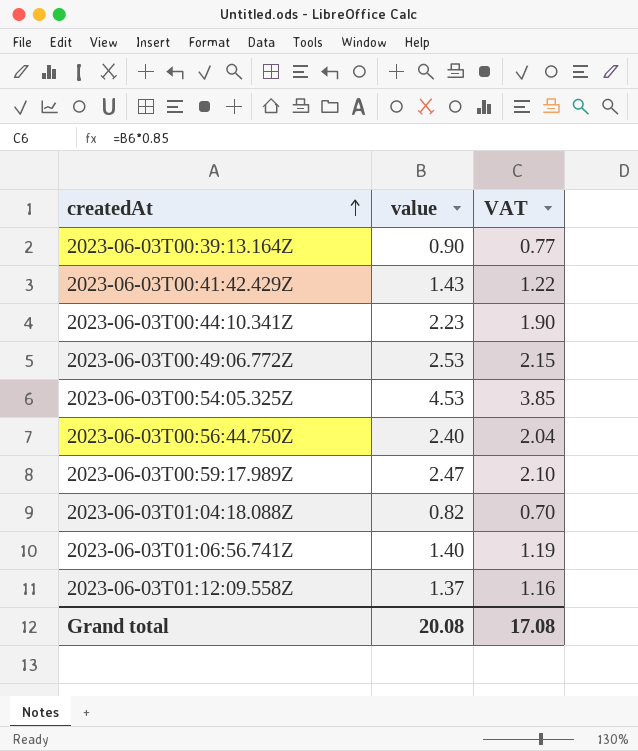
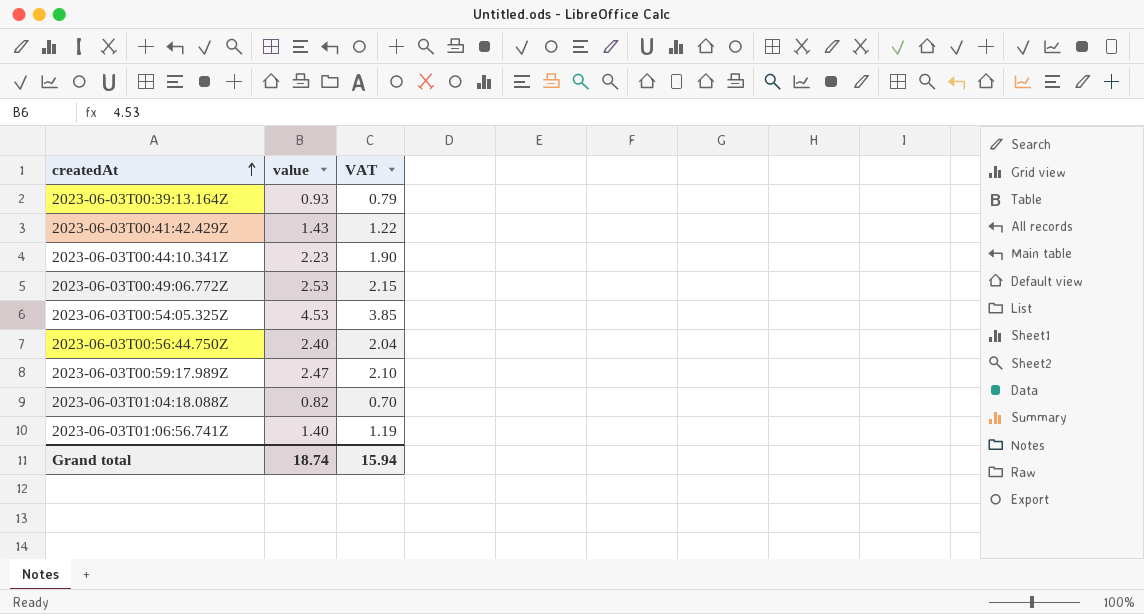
row 2023-06-03T01:12:09.558Z: 1.37 | 1.16 -> none
2023-06-03T00:39:13.164Z | value: 0.90 -> 0.93
2023-06-03T00:39:13.164Z | VAT: 0.77 -> 0.79
Grand total | value: 20.08 -> 18.74
Grand total | VAT: 17.08 -> 15.94

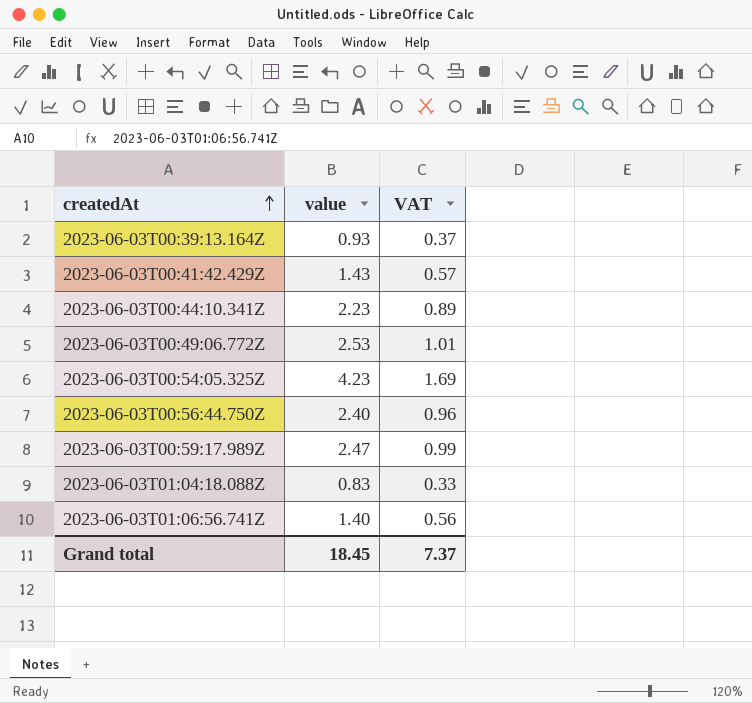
column VAT | formula: [value] * 0.85 -> [value] * 0.4
2023-06-03T00:54:05.325Z | value: 4.53 -> 4.23
2023-06-03T01:04:18.088Z | value: 0.82 -> 0.83
Grand total | value: 18.74 -> 18.45
Grand total | VAT: 15.94 -> 7.37

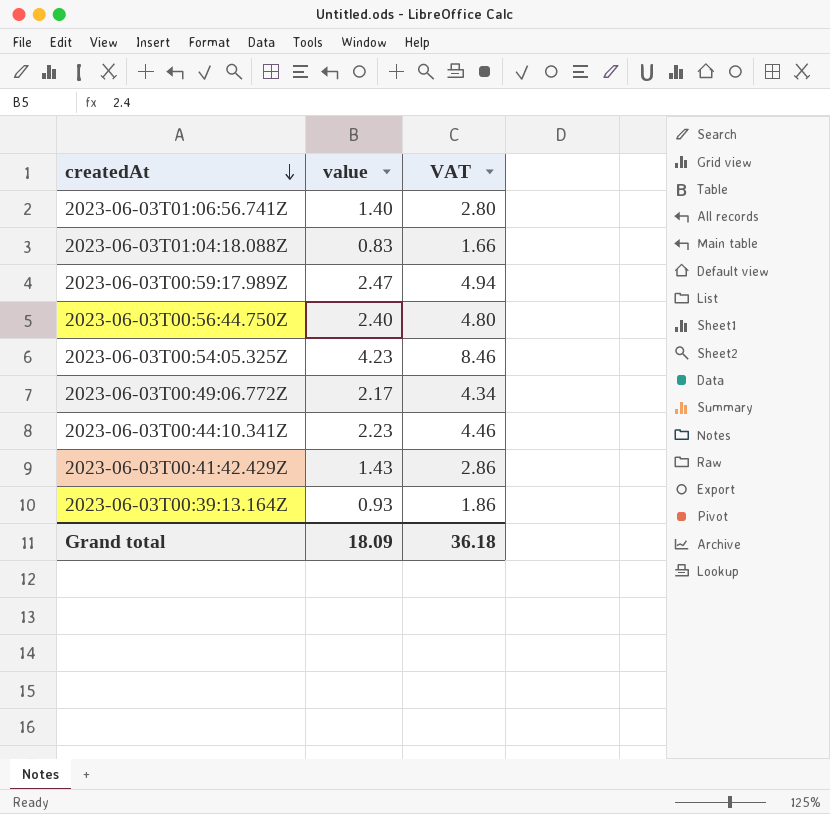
row order: createdAt ascending -> createdAt descending
column VAT | formula: [value] * 0.4 -> [value] * 2
2023-06-03T00:49:06.772Z | value: 2.53 -> 2.17
Grand total | value: 18.45 -> 18.09
Grand total | VAT: 7.37 -> 36.18

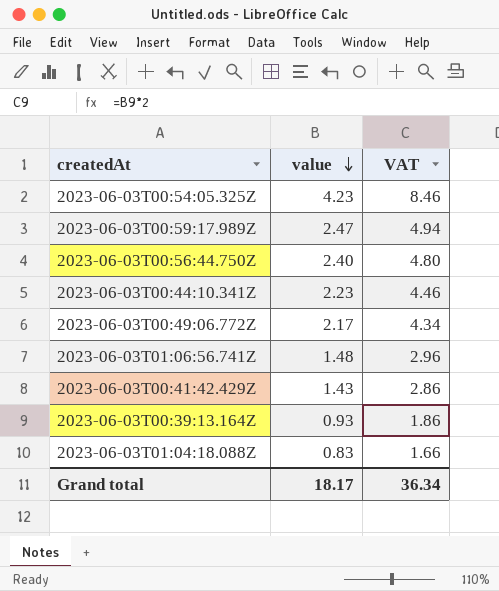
row order: createdAt descending -> value descending
2023-06-03T01:06:56.741Z | value: 1.40 -> 1.48
2023-06-03T01:06:56.741Z | VAT: 2.80 -> 2.96
Grand total | value: 18.09 -> 18.17
Grand total | VAT: 36.18 -> 36.34

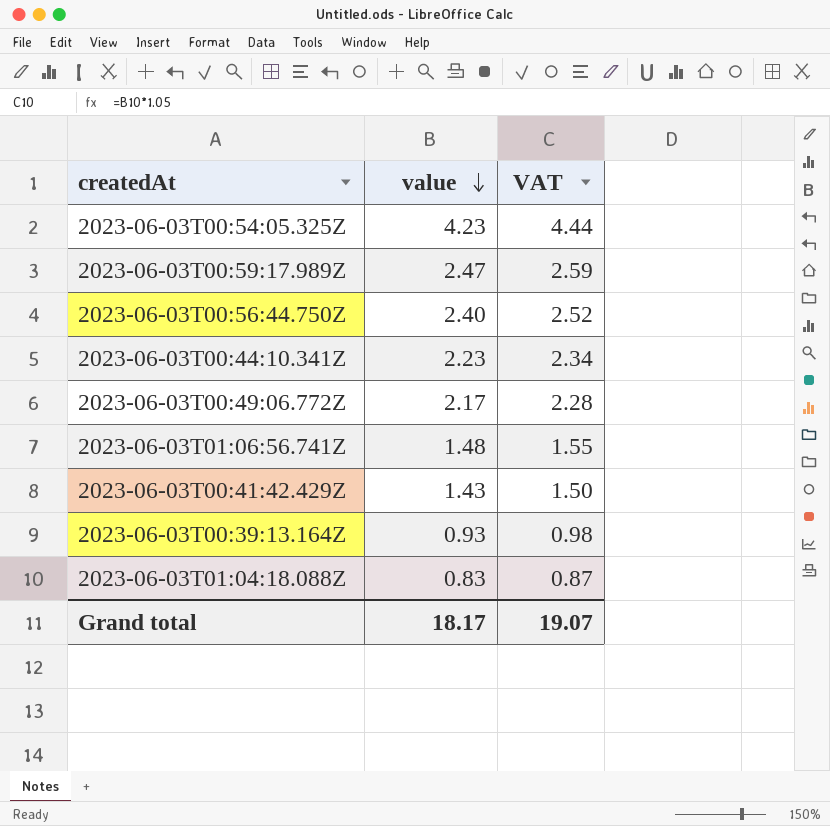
column VAT | formula: [value] * 2 -> [value] * 1.05
Grand total | VAT: 36.34 -> 19.07

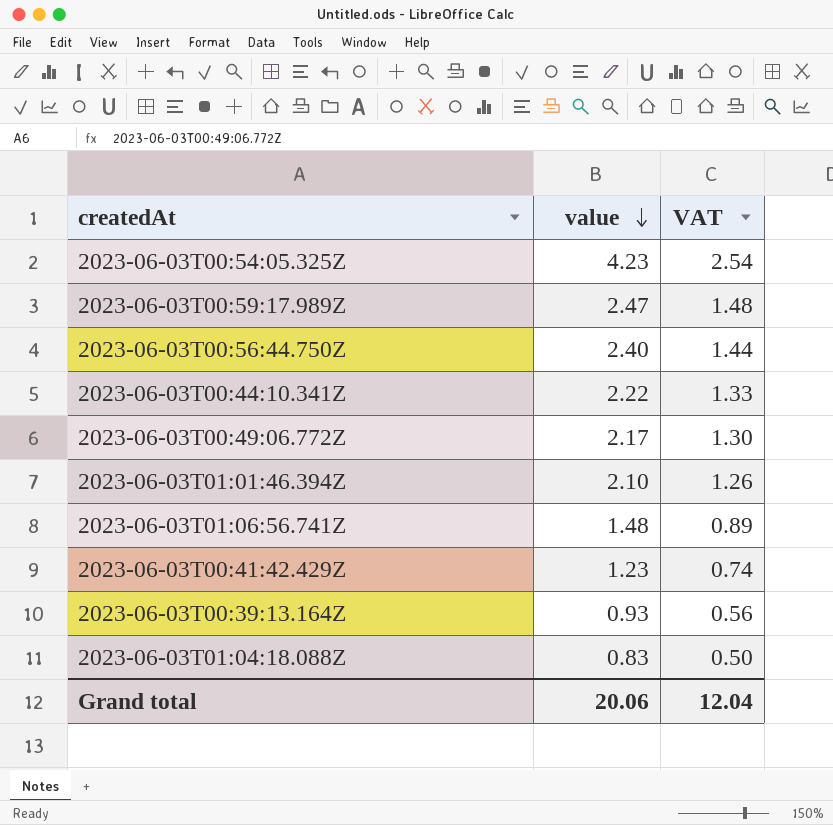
column VAT | formula: [value] * 1.05 -> [value] * 0.6
2023-06-03T00:44:10.341Z | value: 2.23 -> 2.22
row 2023-06-03T01:01:46.394Z: none -> 2.10 | 1.26
2023-06-03T00:41:42.429Z | value: 1.43 -> 1.23
Grand total | value: 18.17 -> 20.06
Grand total | VAT: 19.07 -> 12.04

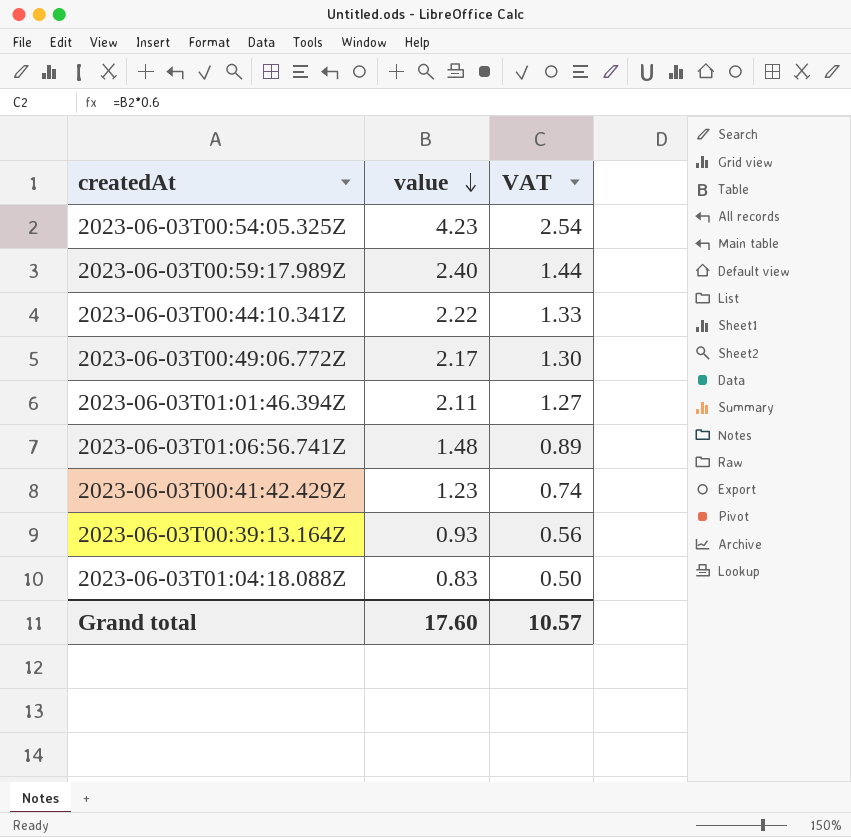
row 2023-06-03T00:56:44.750Z: 2.40 | 1.44 -> none
2023-06-03T00:59:17.989Z | value: 2.47 -> 2.40
2023-06-03T00:59:17.989Z | VAT: 1.48 -> 1.44
2023-06-03T01:01:46.394Z | value: 2.10 -> 2.11
2023-06-03T01:01:46.394Z | VAT: 1.26 -> 1.27
Grand total | value: 20.06 -> 17.60
Grand total | VAT: 12.04 -> 10.57

